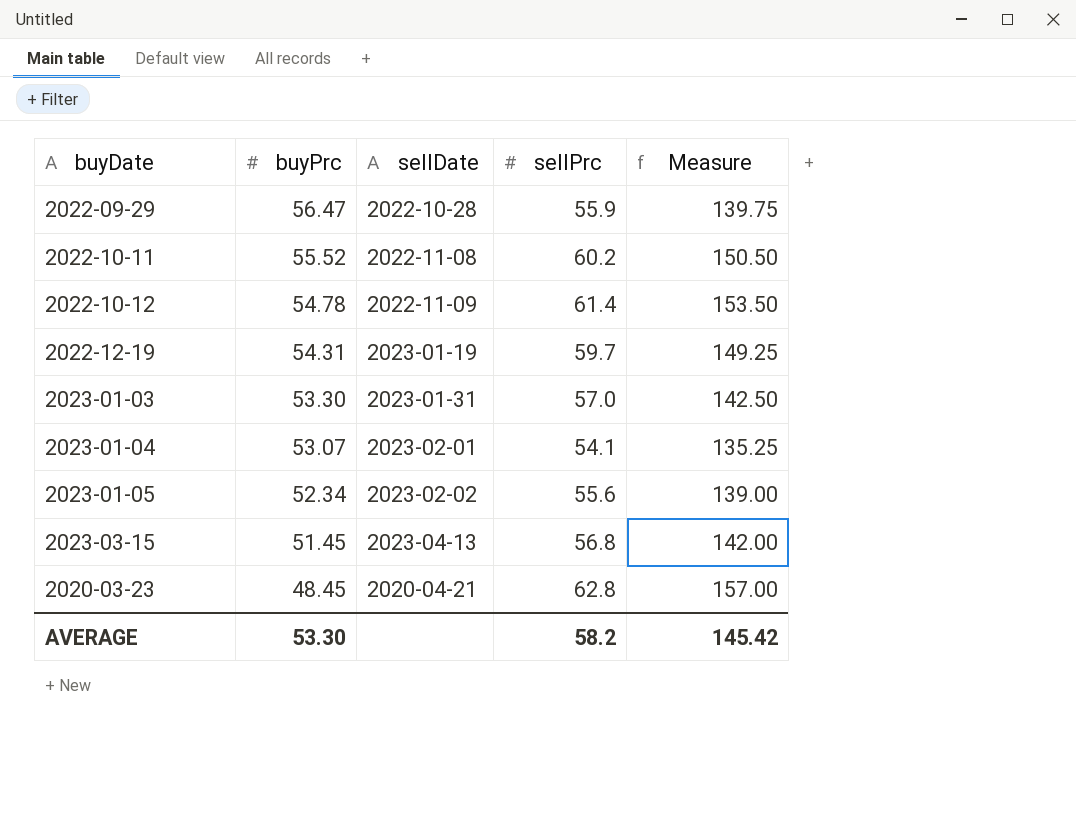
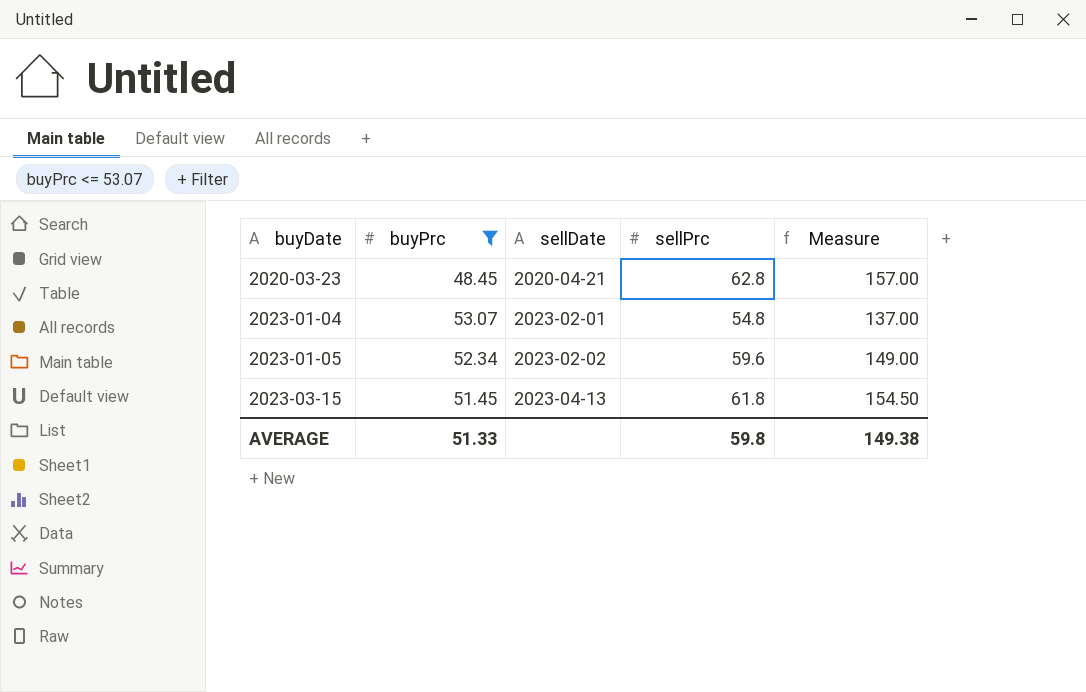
filter: none -> buyPrc <= 53.07
row order: buyPrc descending -> buyDate ascending
2023-01-04 | sellPrc: 54.1 -> 54.8
2023-01-04 | Measure: 135.25 -> 137.00
2023-01-05 | sellPrc: 55.6 -> 59.6
2023-01-05 | Measure: 139.00 -> 149.00
2023-03-15 | sellPrc: 56.8 -> 61.8
2023-03-15 | Measure: 142.00 -> 154.50
AVERAGE | buyPrc: 53.30 -> 51.33
AVERAGE | sellPrc: 58.2 -> 59.8
AVERAGE | Measure: 145.42 -> 149.38

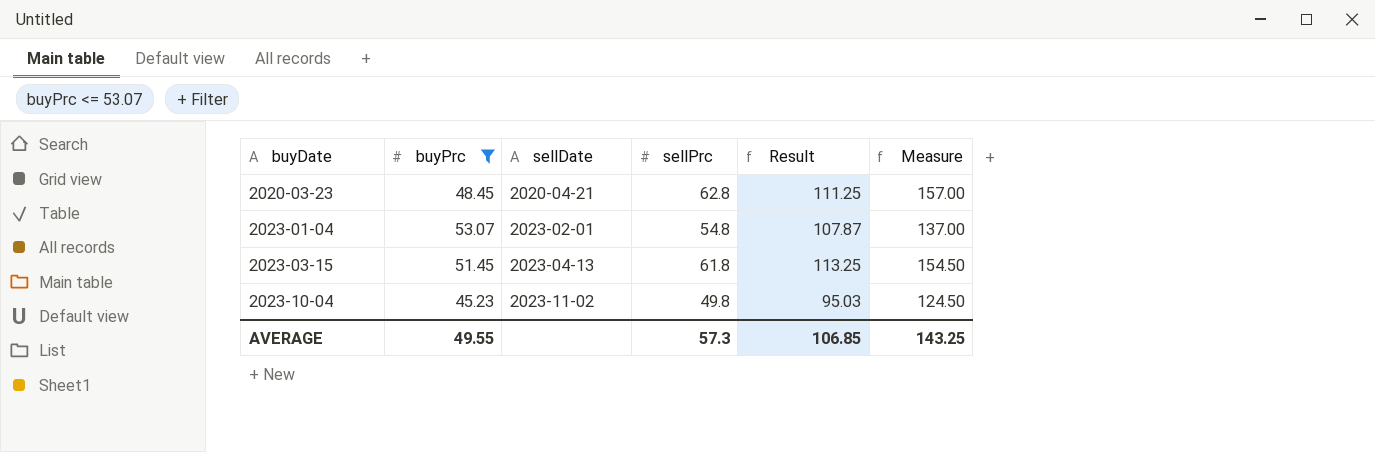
column Result | formula: none -> [buyPrc] + [sellPrc]
row 2023-01-05: 52.34 | 2023-02-02 | 59.6 | 149.00 -> none
row 2023-10-04: none -> 45.23 | 2023-11-02 | 49.8 | 95.03 | 124.50
AVERAGE | buyPrc: 51.33 -> 49.55
AVERAGE | sellPrc: 59.8 -> 57.3
AVERAGE | Measure: 149.38 -> 143.25

